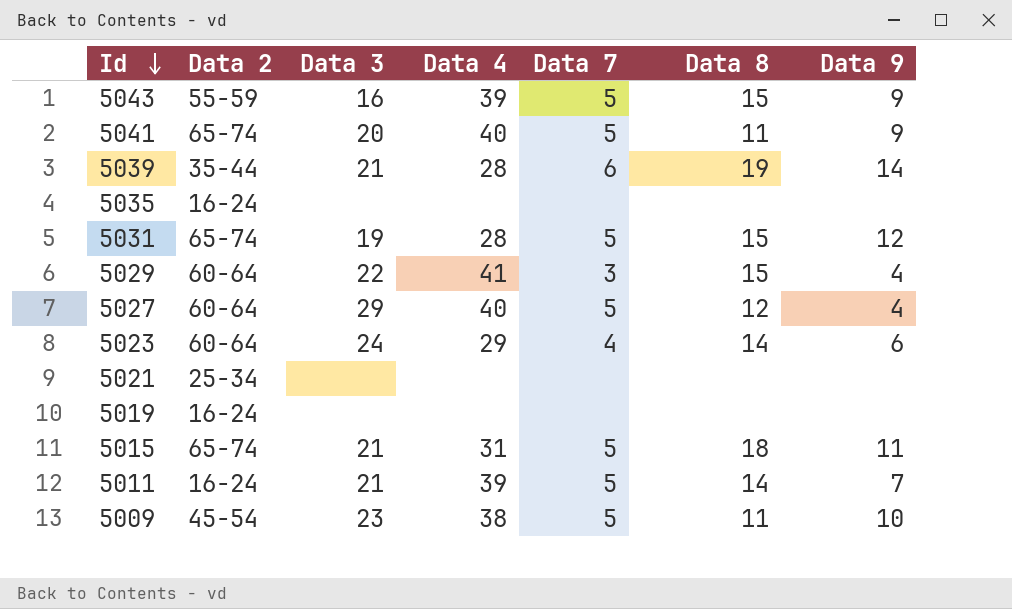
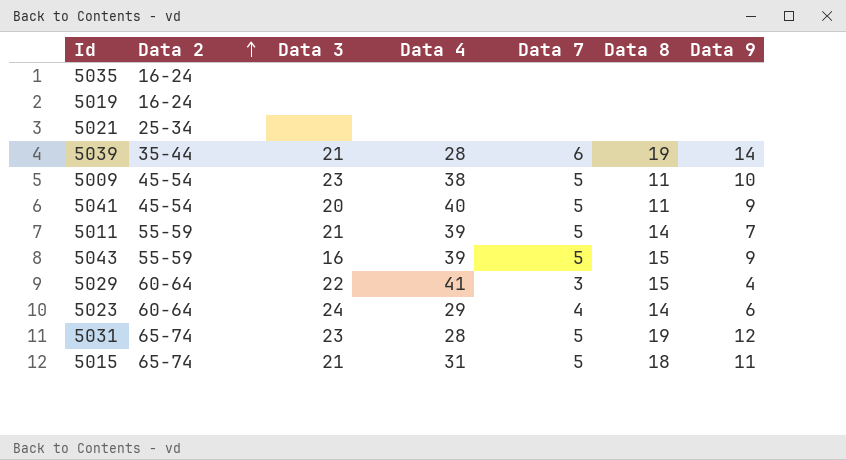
row order: Id descending -> Data 2 ascending
row 5027: 60-64 | 29 | 40 | 5 | 12 | 4 -> none
5041 | Data 2: 65-74 -> 45-54
5011 | Data 2: 16-24 -> 55-59
5031 | Data 3: 19 -> 23
5031 | Data 8: 15 -> 19

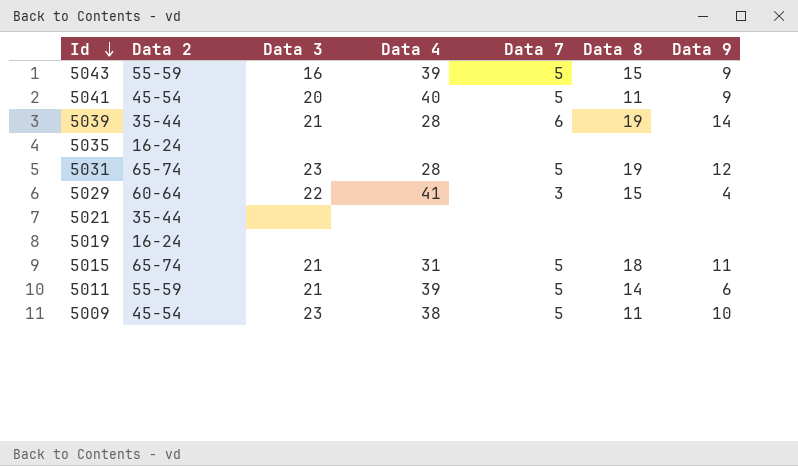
row order: Data 2 ascending -> Id descending
row 5023: 60-64 | 24 | 29 | 4 | 14 | 6 -> none
5021 | Data 2: 25-34 -> 35-44
5011 | Data 9: 7 -> 6

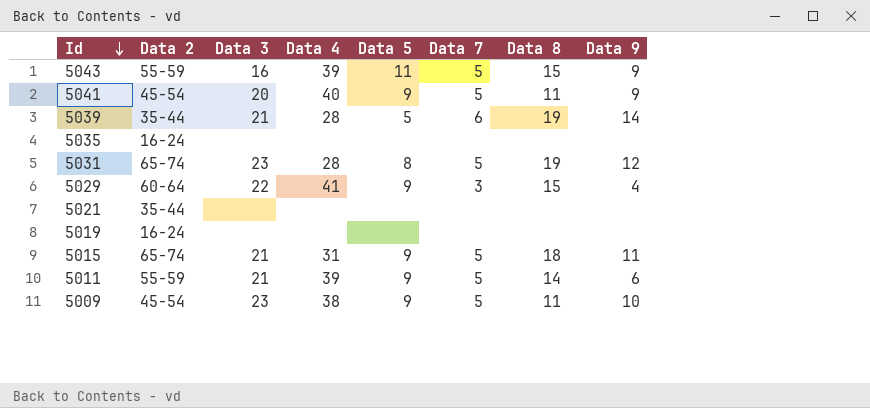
column Data 5 | position: none -> 5

